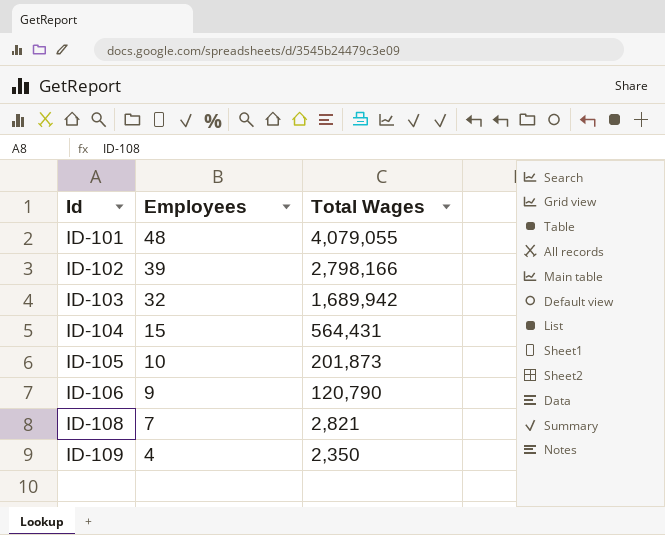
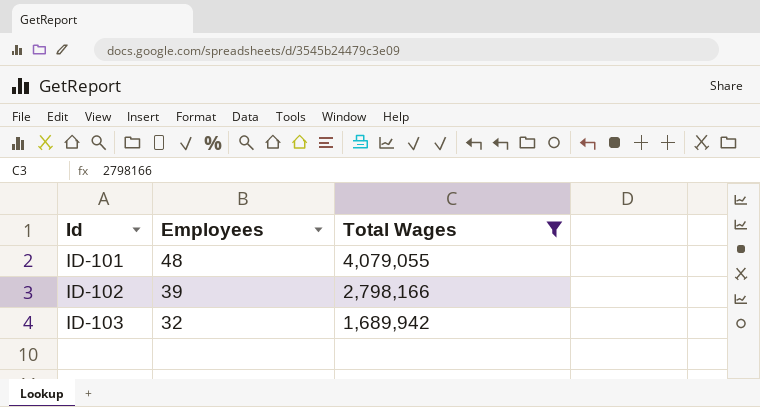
filter: none -> Total Wages >= 1,689,942

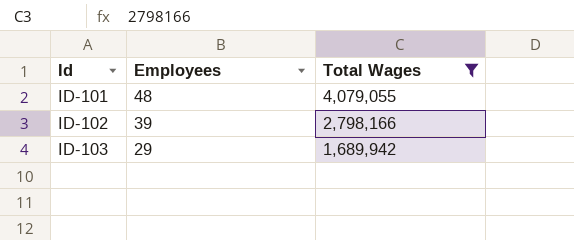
ID-103 | Employees: 32 -> 29

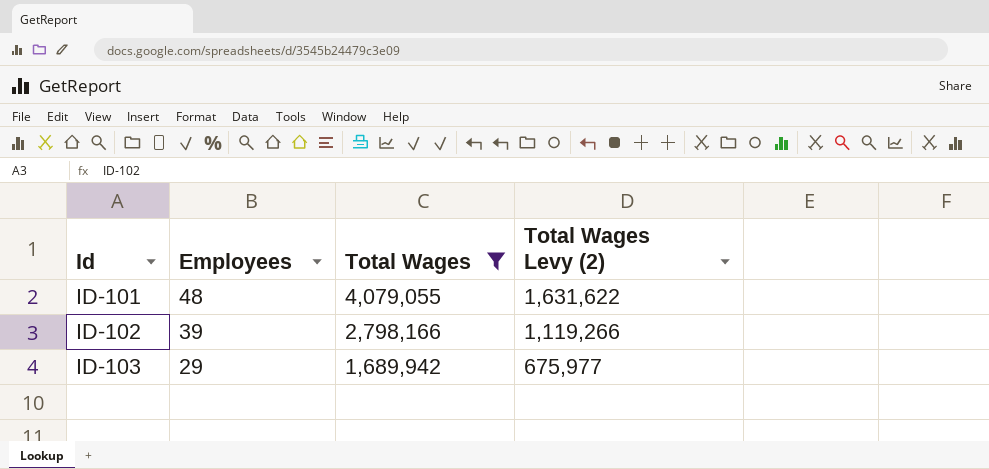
column Total Wages Levy (2) | formula: none -> [Total Wages] * 0.4

